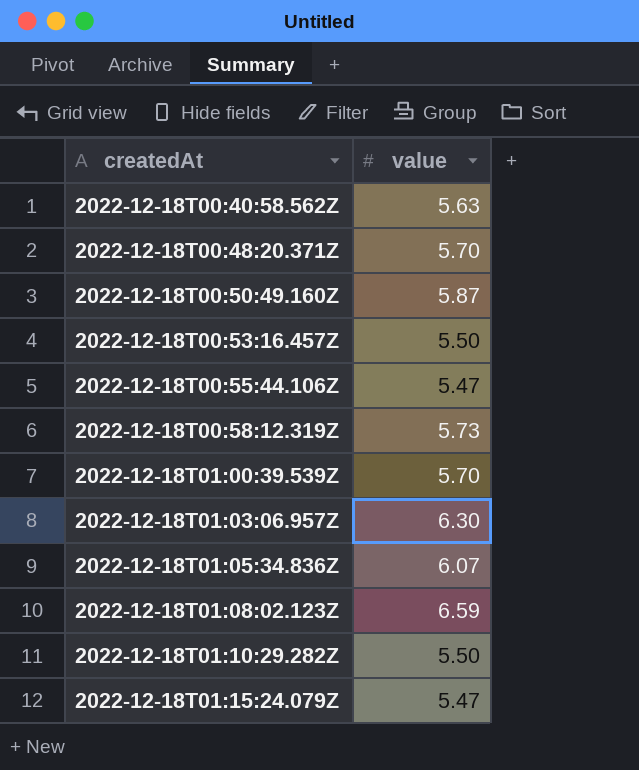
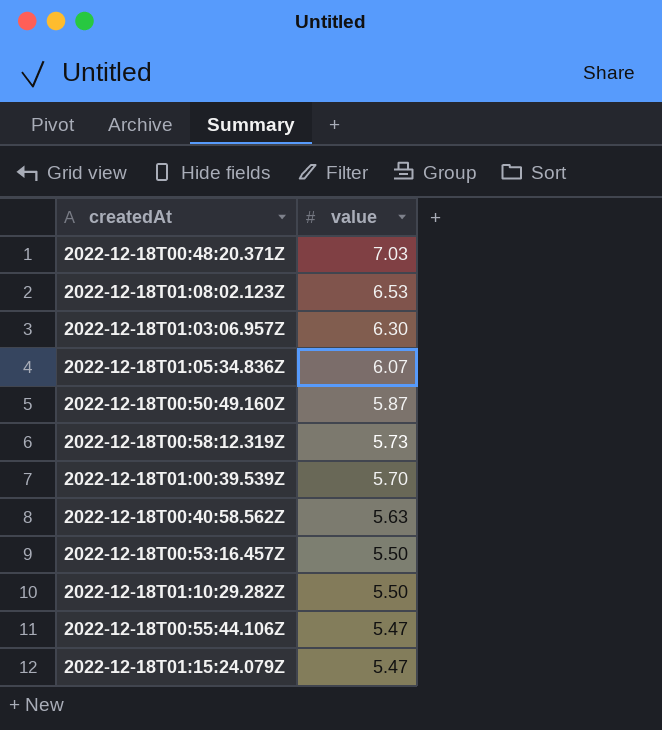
row order: createdAt ascending -> value descending
2022-12-18T00:48:20.371Z | value: 5.70 -> 7.03
2022-12-18T01:08:02.123Z | value: 6.59 -> 6.53

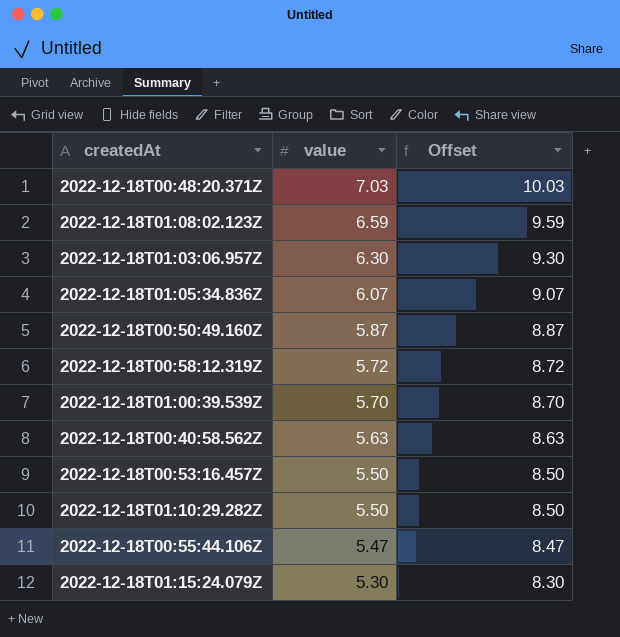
column Offset | formula: none -> [value] + 3
2022-12-18T01:08:02.123Z | value: 6.53 -> 6.59
2022-12-18T00:58:12.319Z | value: 5.73 -> 5.72
2022-12-18T01:15:24.079Z | value: 5.47 -> 5.30

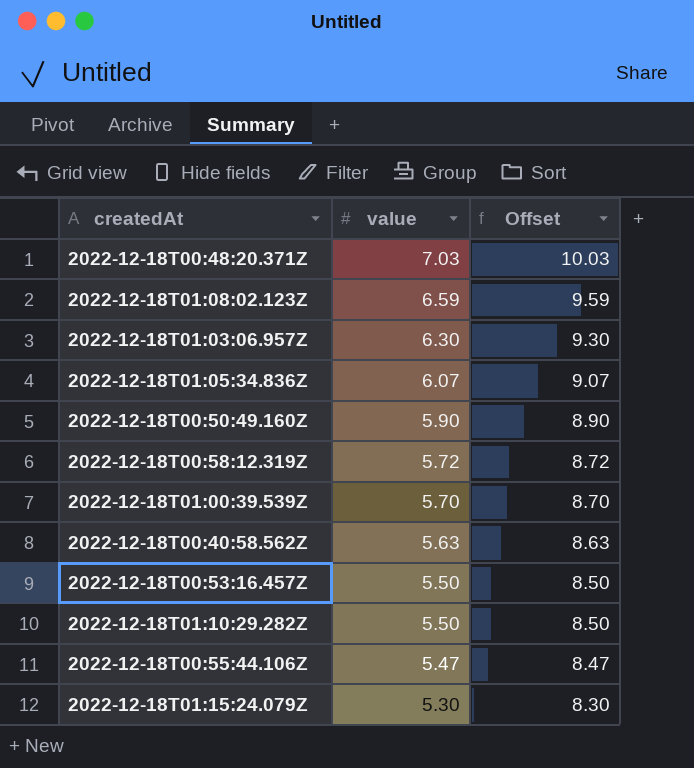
2022-12-18T00:50:49.160Z | value: 5.87 -> 5.90
2022-12-18T00:50:49.160Z | Offset: 8.87 -> 8.90

